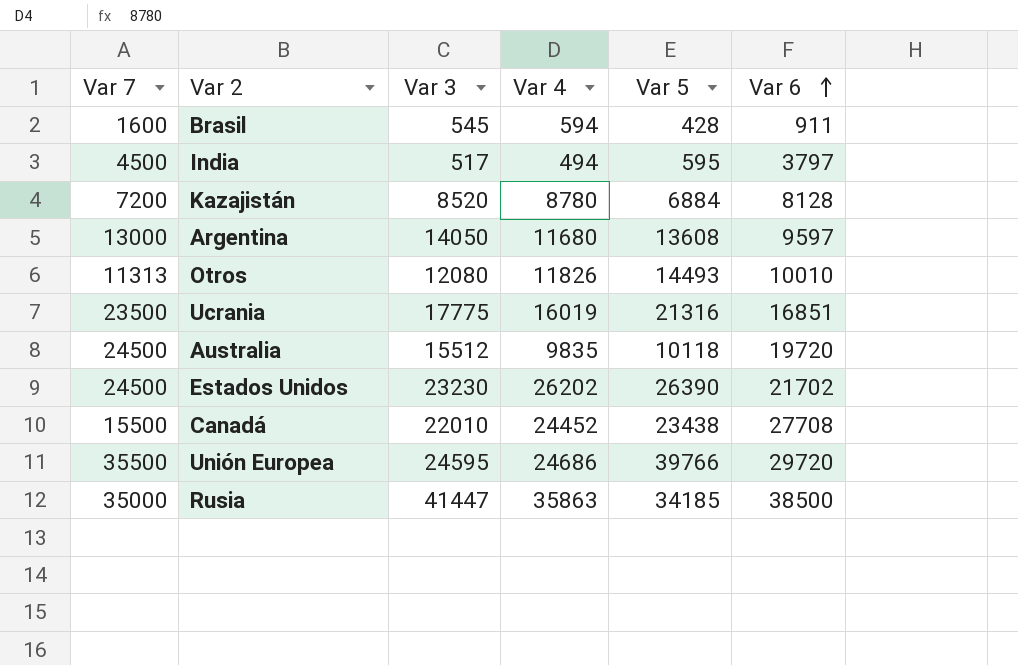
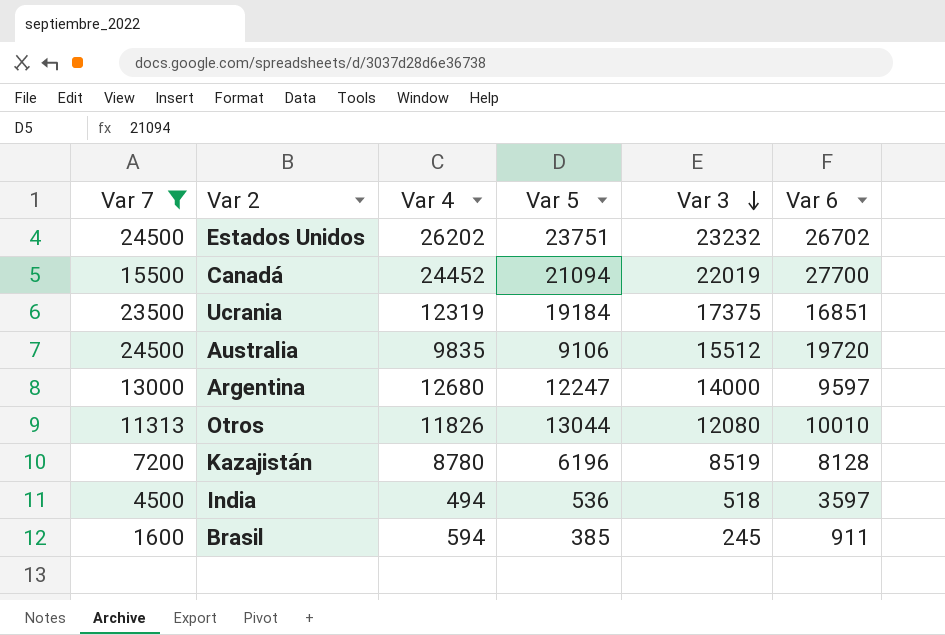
filter: none -> Var 7 <= 24500
row order: Var 6 ascending -> Var 3 descending
column Var 3 | position: 3 -> 5
Estados Unidos | Var 5: 26390 -> 23751
Estados Unidos | Var 3: 23230 -> 23232
Estados Unidos | Var 6: 21702 -> 26702
Canadá | Var 5: 23438 -> 21094
Canadá | Var 3: 22010 -> 22019
Canadá | Var 6: 27708 -> 27700
Ucrania | Var 4: 16019 -> 12319
Ucrania | Var 5: 21316 -> 19184
Ucrania | Var 3: 17775 -> 17375
Australia | Var 5: 10118 -> 9106
Argentina | Var 4: 11680 -> 12680
Argentina | Var 5: 13608 -> 12247
Argentina | Var 3: 14050 -> 14000
Otros | Var 5: 14493 -> 13044
Kazajistán | Var 5: 6884 -> 6196
Kazajistán | Var 3: 8520 -> 8519
India | Var 5: 595 -> 536
India | Var 3: 517 -> 518
India | Var 6: 3797 -> 3597
Brasil | Var 5: 428 -> 385
Brasil | Var 3: 545 -> 245

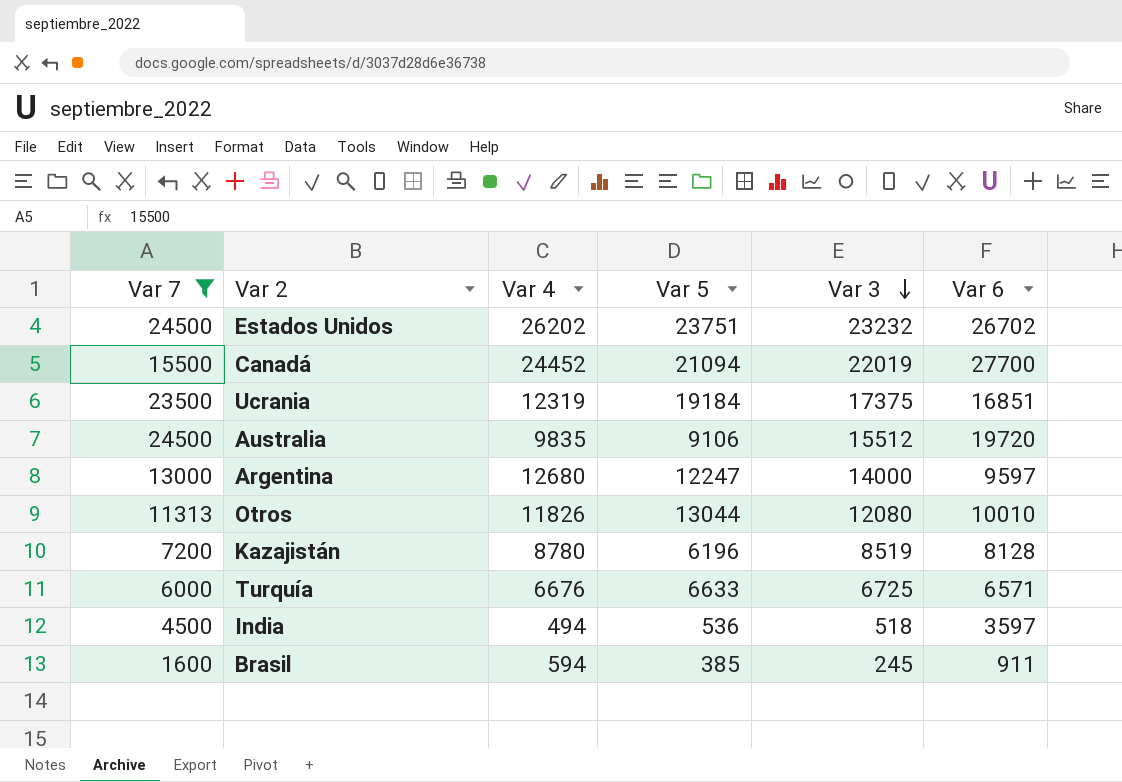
row Turquía: none -> 6000 | 6676 | 6633 | 6725 | 6571

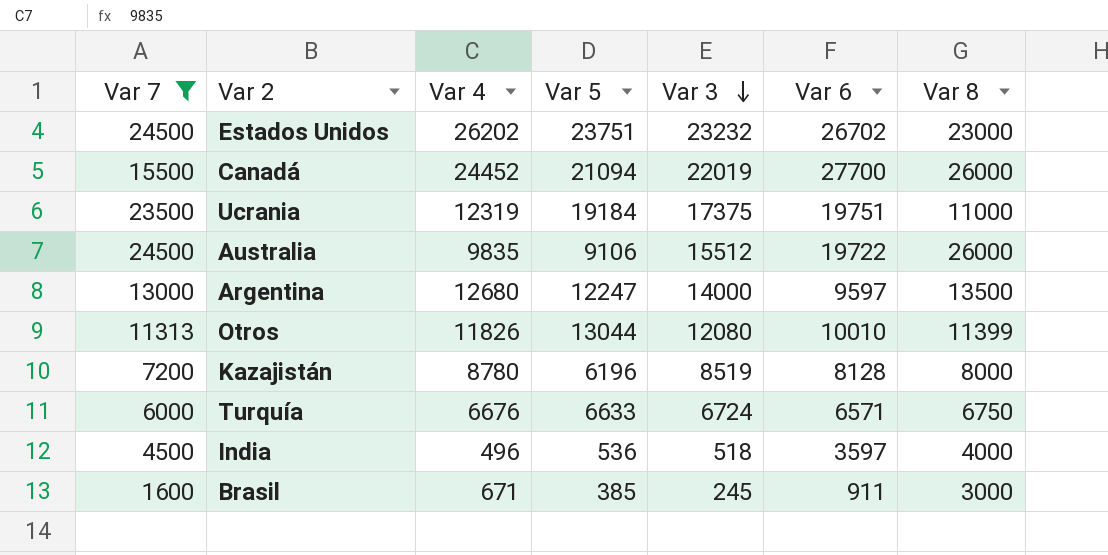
column Var 8 | position: none -> 7
Ucrania | Var 6: 16851 -> 19751
Australia | Var 6: 19720 -> 19722
Turquía | Var 3: 6725 -> 6724
India | Var 4: 494 -> 496
Brasil | Var 4: 594 -> 671

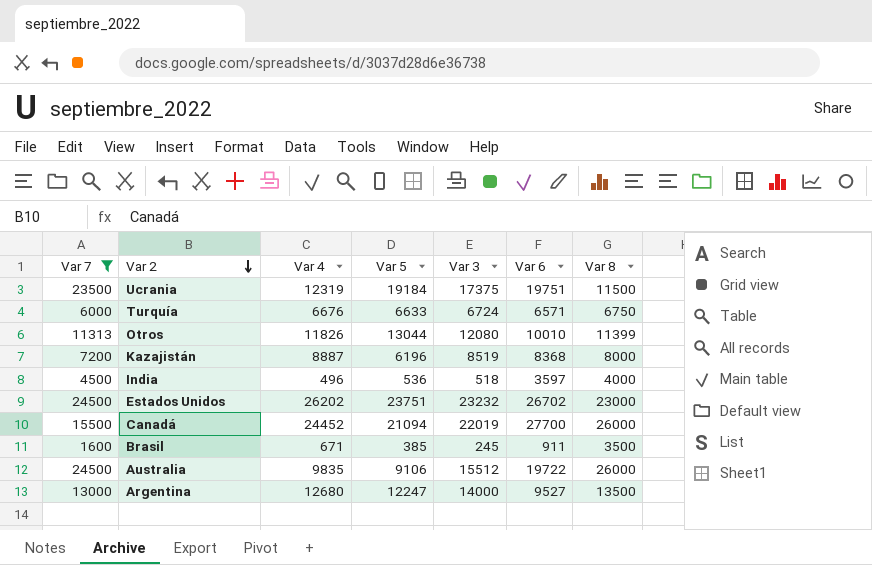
row order: Var 3 descending -> Var 2 descending
Ucrania | Var 8: 11000 -> 11500
Kazajistán | Var 4: 8780 -> 8887
Kazajistán | Var 6: 8128 -> 8368
Brasil | Var 8: 3000 -> 3500
Argentina | Var 6: 9597 -> 9527

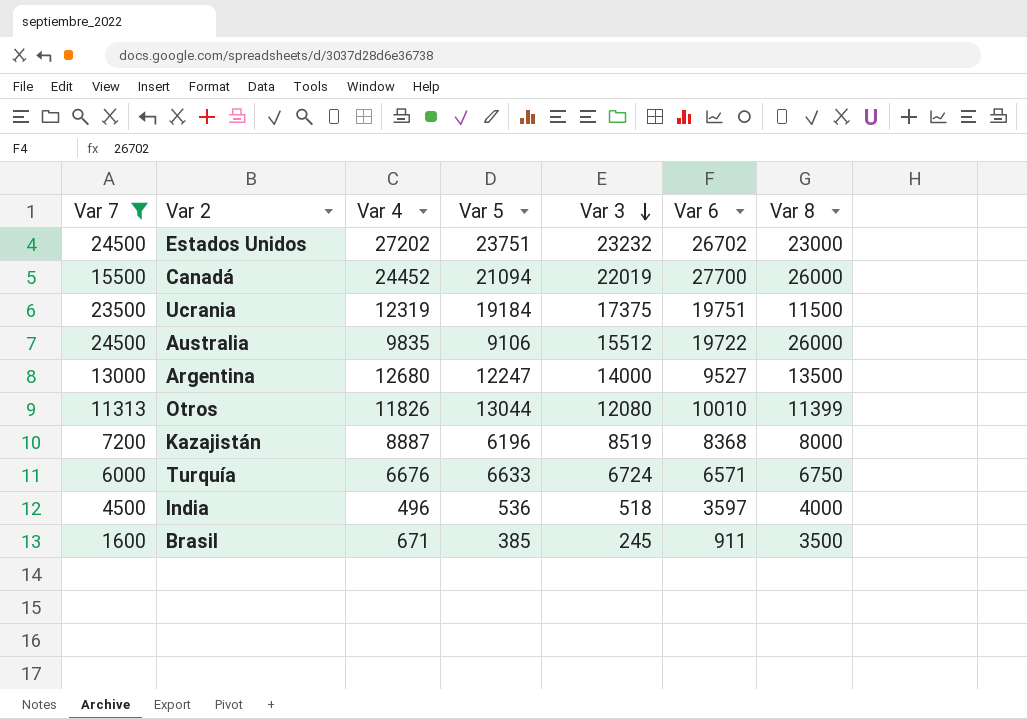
row order: Var 2 descending -> Var 3 descending
Estados Unidos | Var 4: 26202 -> 27202

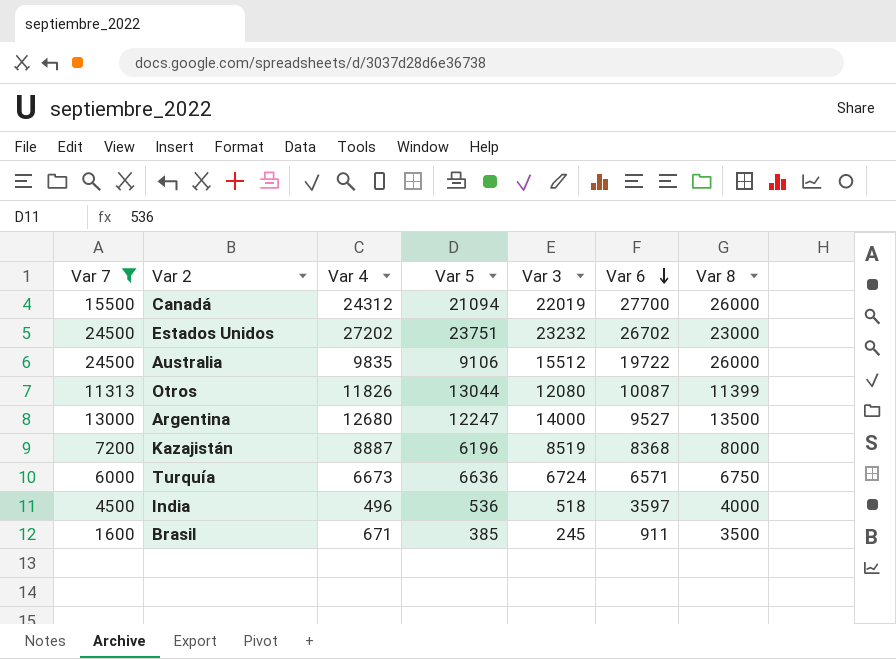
row order: Var 3 descending -> Var 6 descending
row Ucrania: 23500 | 12319 | 19184 | 17375 | 19751 | 11500 -> none
Canadá | Var 4: 24452 -> 24312
Otros | Var 6: 10010 -> 10087
Turquía | Var 4: 6676 -> 6673
Turquía | Var 5: 6633 -> 6636

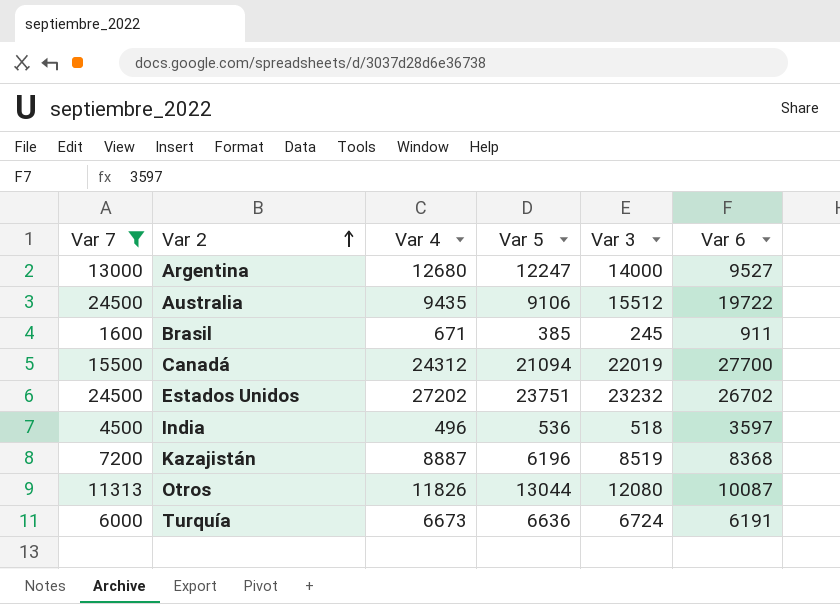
row order: Var 6 descending -> Var 2 ascending
column Var 8 | position: 7 -> none
Australia | Var 4: 9835 -> 9435
Turquía | Var 6: 6571 -> 6191

